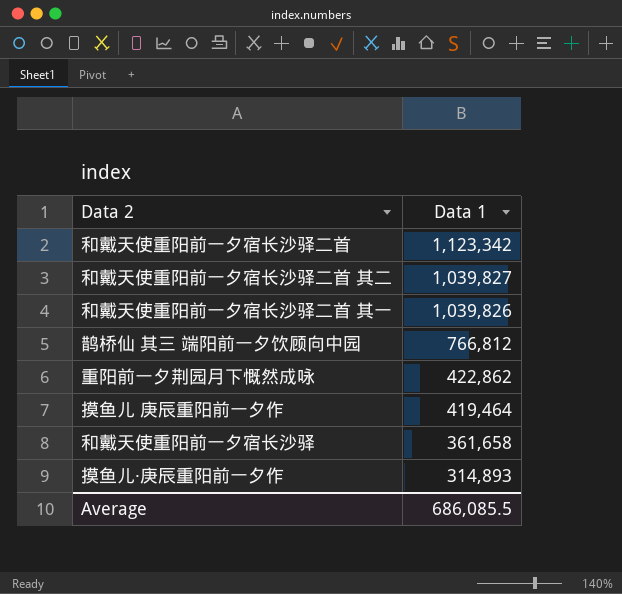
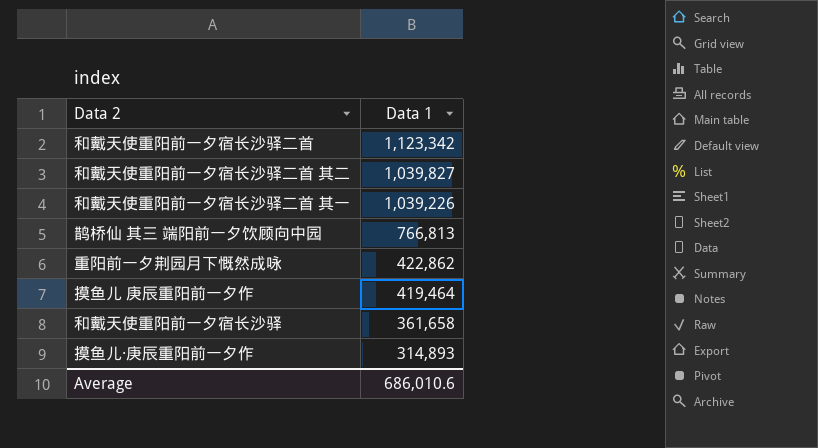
和戴天使重阳前一夕宿长沙驿二首 其一 | Data 1: 1,039,826 -> 1,039,226
鹊桥仙 其三 端阳前一夕饮顾向中园 | Data 1: 766,812 -> 766,813
Average | Data 1: 686,085.5 -> 686,010.6

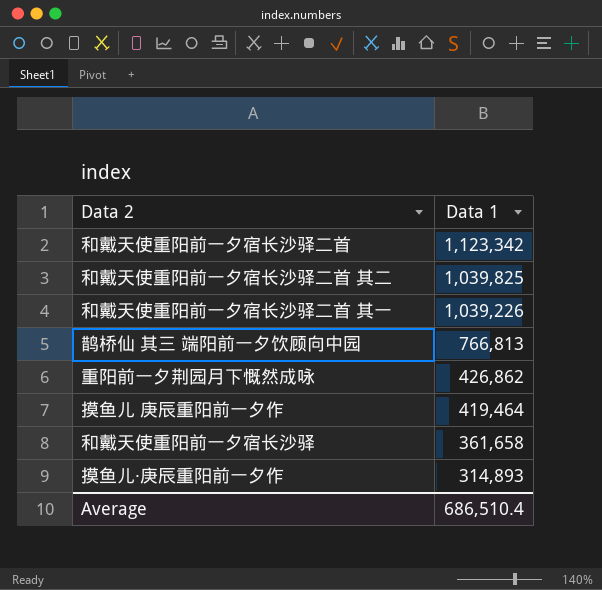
和戴天使重阳前一夕宿长沙驿二首 其二 | Data 1: 1,039,827 -> 1,039,825
重阳前一夕荆园月下慨然成咏 | Data 1: 422,862 -> 426,862
Average | Data 1: 686,010.6 -> 686,510.4

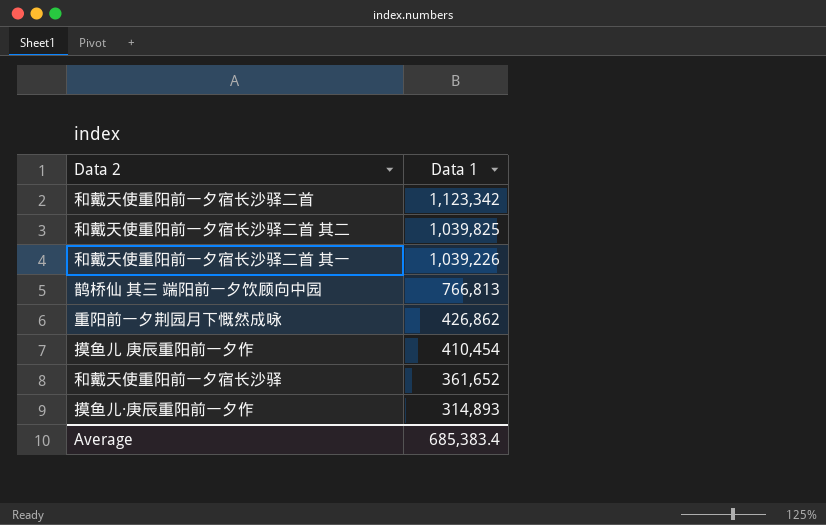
摸鱼儿 庚辰重阳前一夕作 | Data 1: 419,464 -> 410,454
和戴天使重阳前一夕宿长沙驿 | Data 1: 361,658 -> 361,652
Average | Data 1: 686,510.4 -> 685,383.4

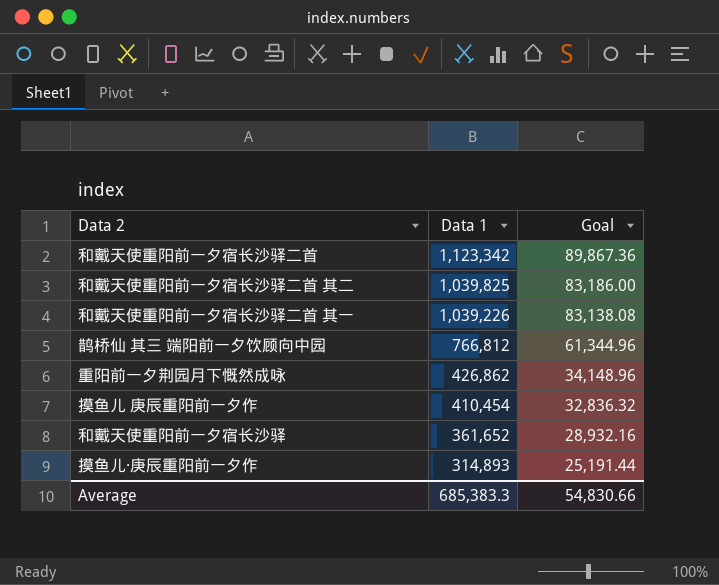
column Goal | formula: none -> [Data 1] * 0.08
鹊桥仙 其三 端阳前一夕饮顾向中园 | Data 1: 766,813 -> 766,812
Average | Data 1: 685,383.4 -> 685,383.3

